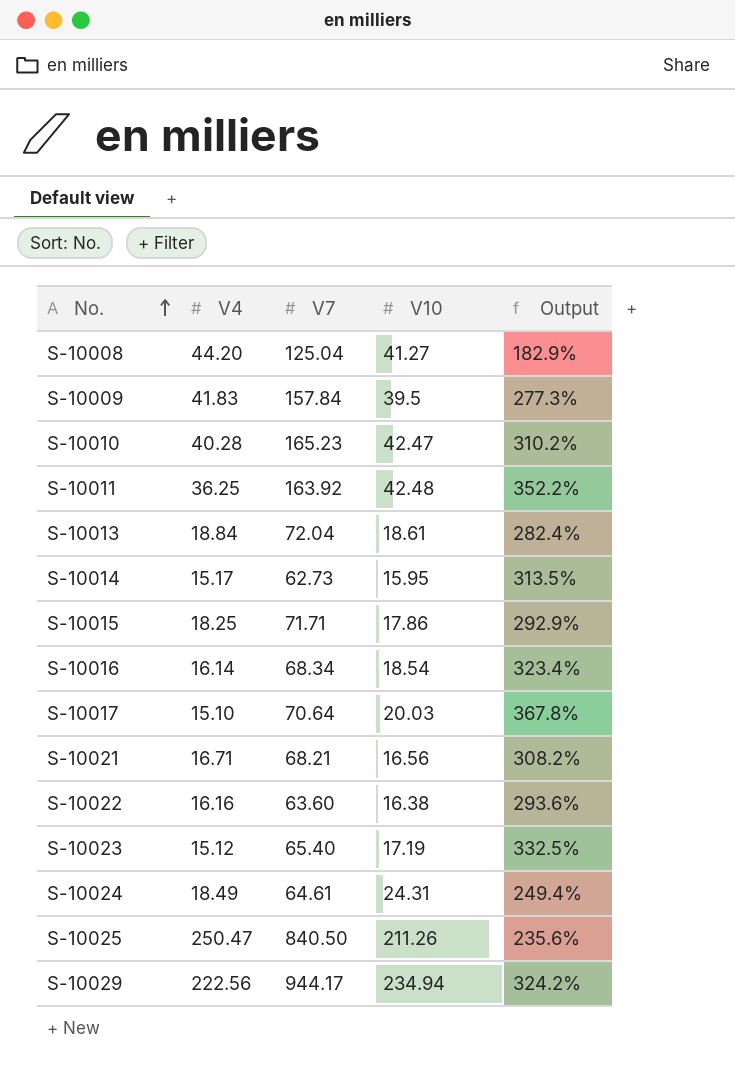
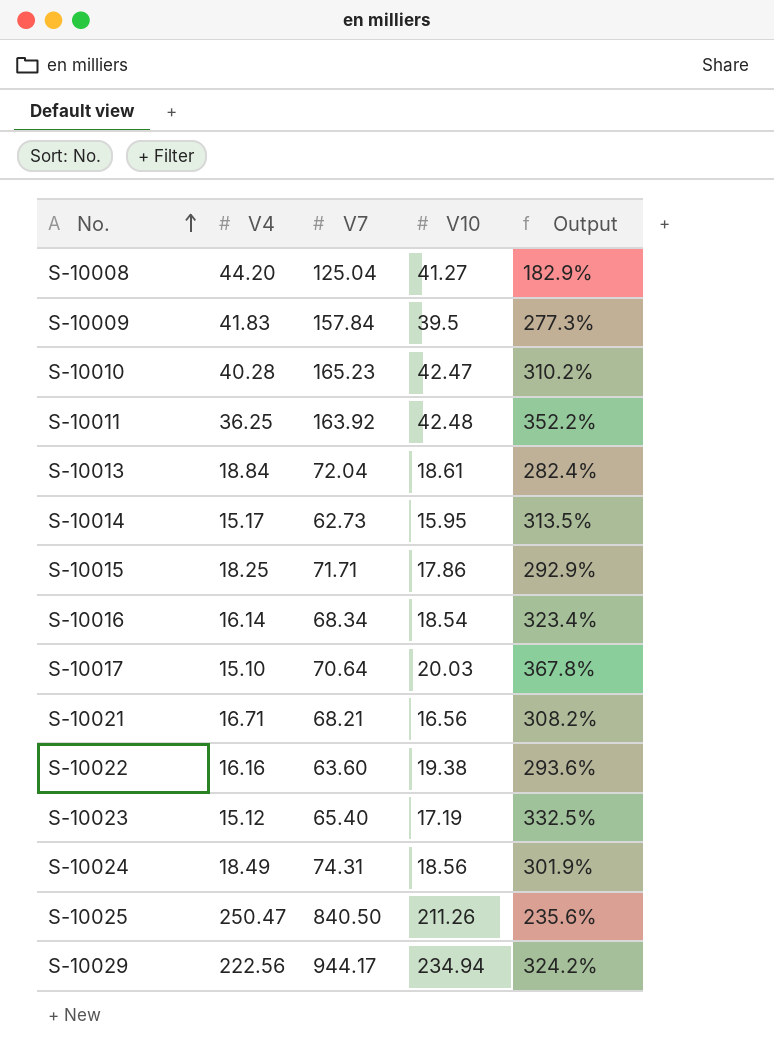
S-10022 | V10: 16.38 -> 19.38
S-10024 | V7: 64.61 -> 74.31
S-10024 | V10: 24.31 -> 18.56
S-10024 | Output: 249.4% -> 301.9%

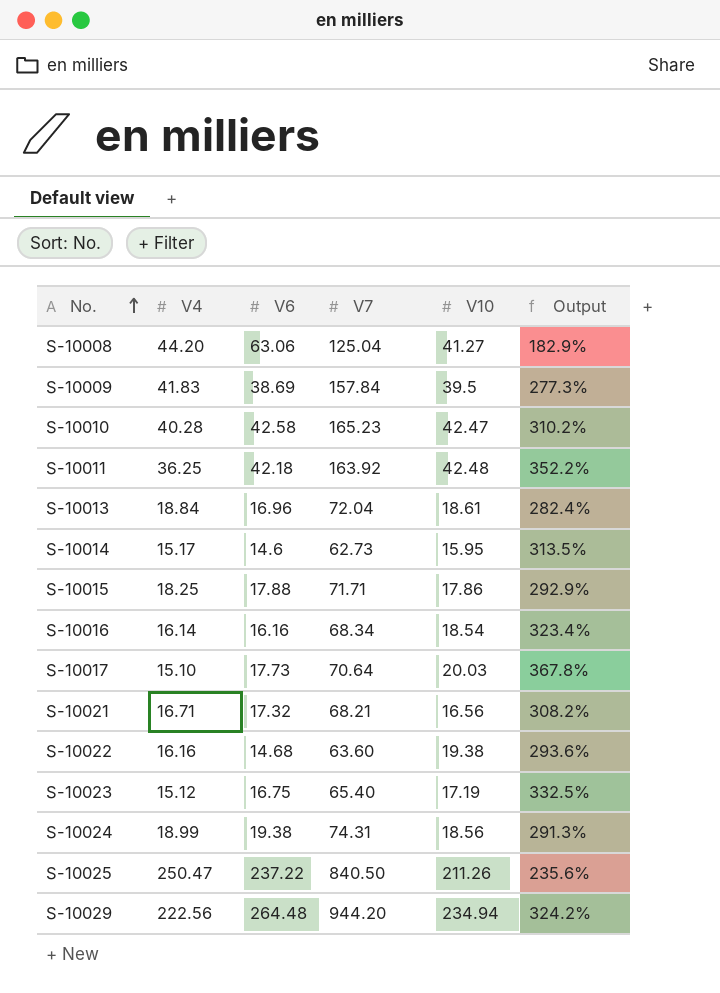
column V6 | position: none -> 3
S-10024 | V4: 18.49 -> 18.99
S-10024 | Output: 301.9% -> 291.3%
S-10029 | V7: 944.17 -> 944.20

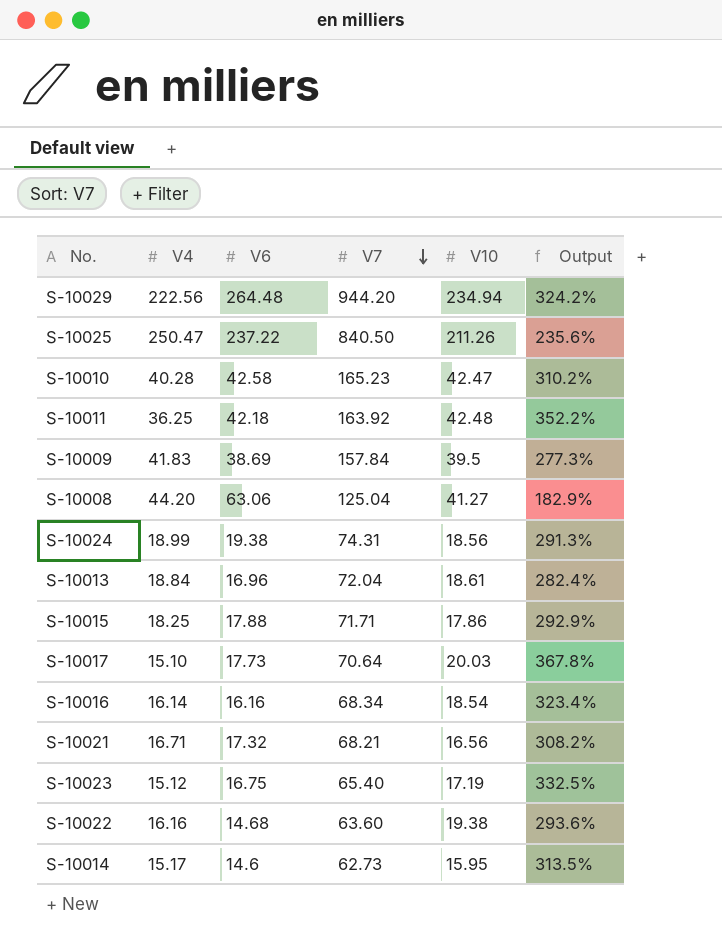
row order: No. ascending -> V7 descending

